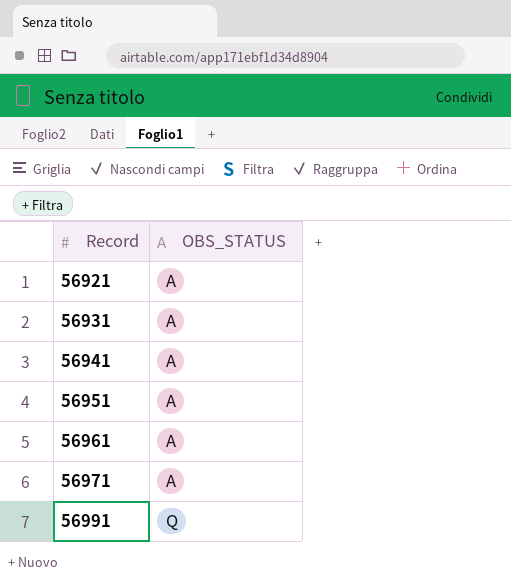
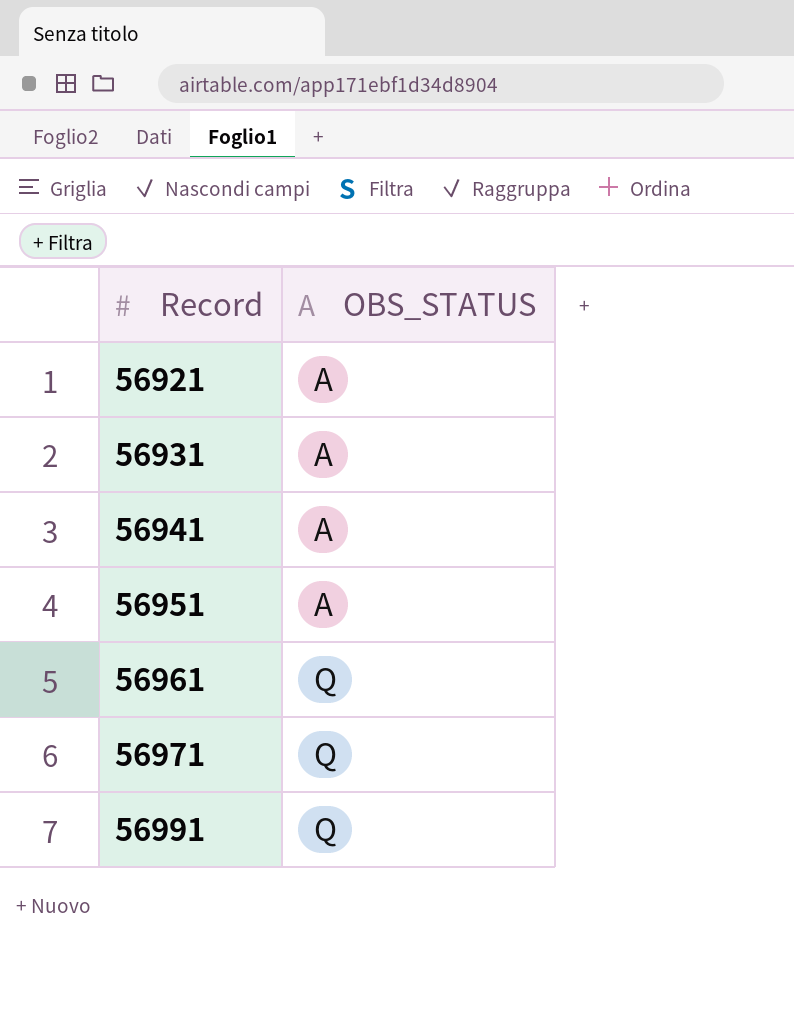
56961 | OBS_STATUS: A -> Q
56971 | OBS_STATUS: A -> Q

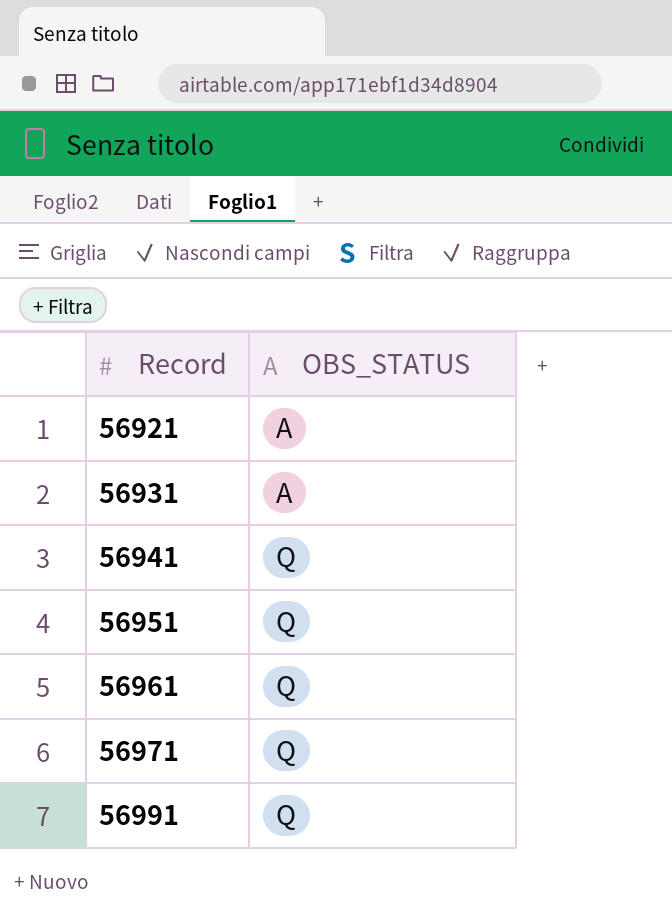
56941 | OBS_STATUS: A -> Q
56951 | OBS_STATUS: A -> Q

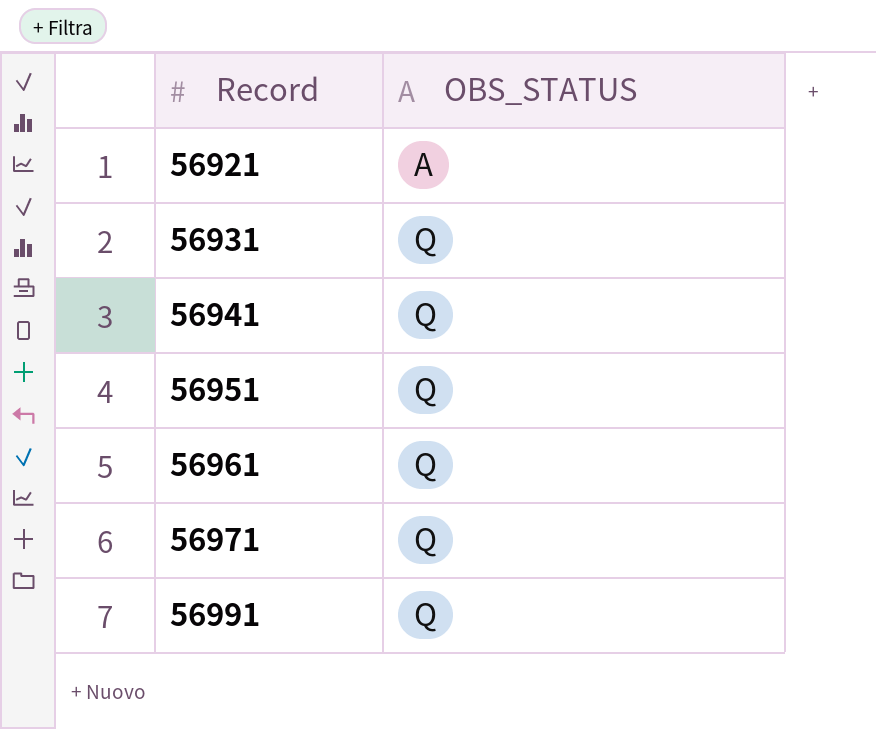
56931 | OBS_STATUS: A -> Q

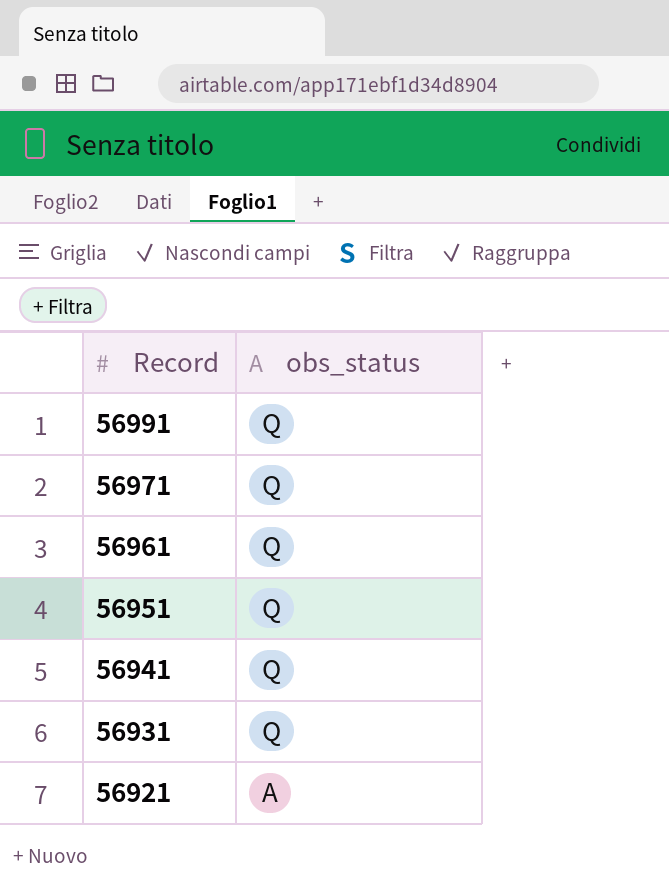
row order: Record ascending -> Record descending
column name: OBS_STATUS -> obs_status

